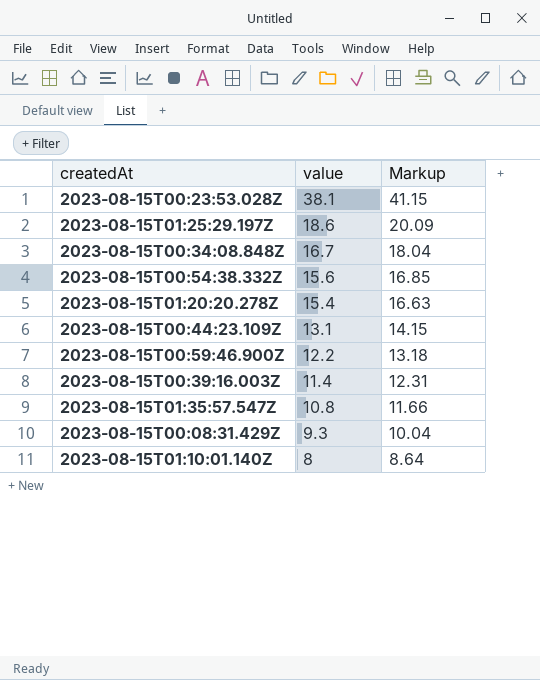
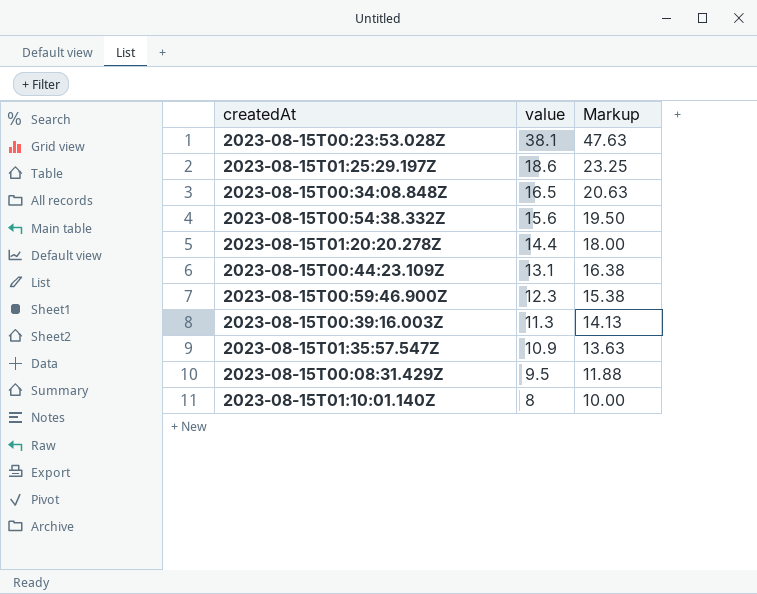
column Markup | formula: [value] * 1.08 -> [value] * 1.25
2023-08-15T00:34:08.848Z | value: 16.7 -> 16.5
2023-08-15T01:20:20.278Z | value: 15.4 -> 14.4
2023-08-15T00:59:46.900Z | value: 12.2 -> 12.3
2023-08-15T00:39:16.003Z | value: 11.4 -> 11.3
2023-08-15T01:35:57.547Z | value: 10.8 -> 10.9
2023-08-15T00:08:31.429Z | value: 9.3 -> 9.5

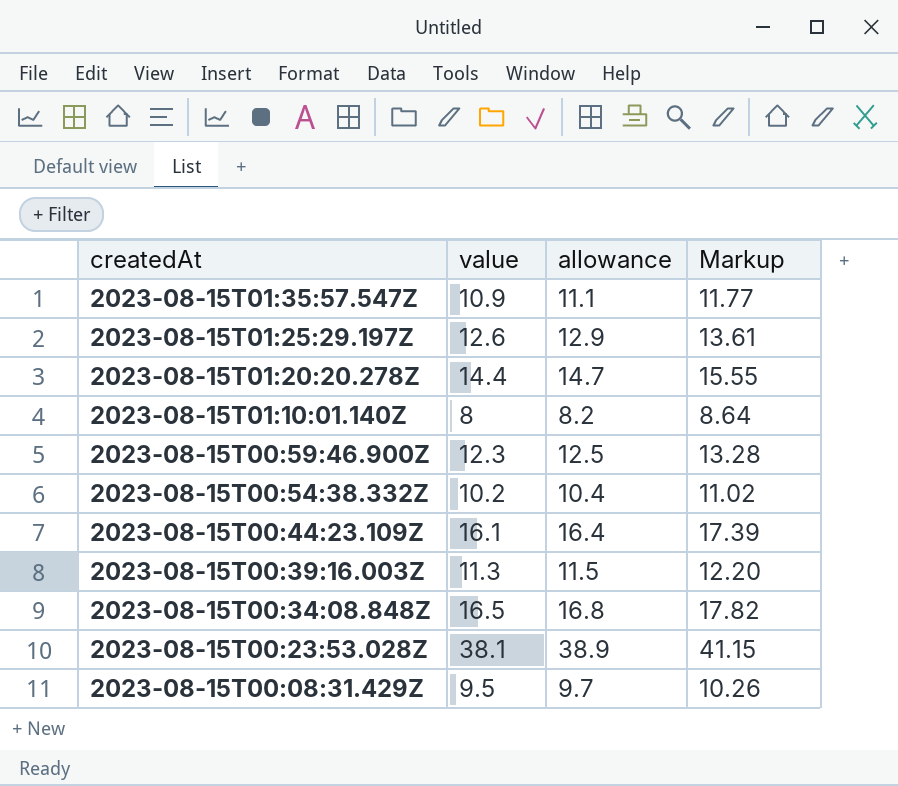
row order: value descending -> createdAt descending
column allowance | formula: none -> [value] * 1.02
column Markup | formula: [value] * 1.25 -> [value] * 1.08
2023-08-15T01:25:29.197Z | value: 18.6 -> 12.6
2023-08-15T00:54:38.332Z | value: 15.6 -> 10.2
2023-08-15T00:44:23.109Z | value: 13.1 -> 16.1

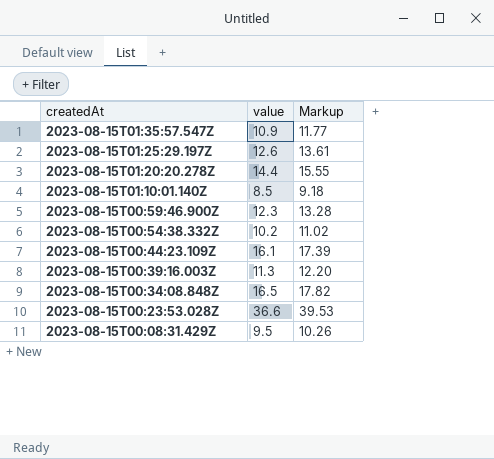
column allowance | formula: [value] * 1.02 -> none
2023-08-15T01:10:01.140Z | value: 8 -> 8.5
2023-08-15T01:10:01.140Z | Markup: 8.64 -> 9.18
2023-08-15T00:23:53.028Z | value: 38.1 -> 36.6
2023-08-15T00:23:53.028Z | Markup: 41.15 -> 39.53

